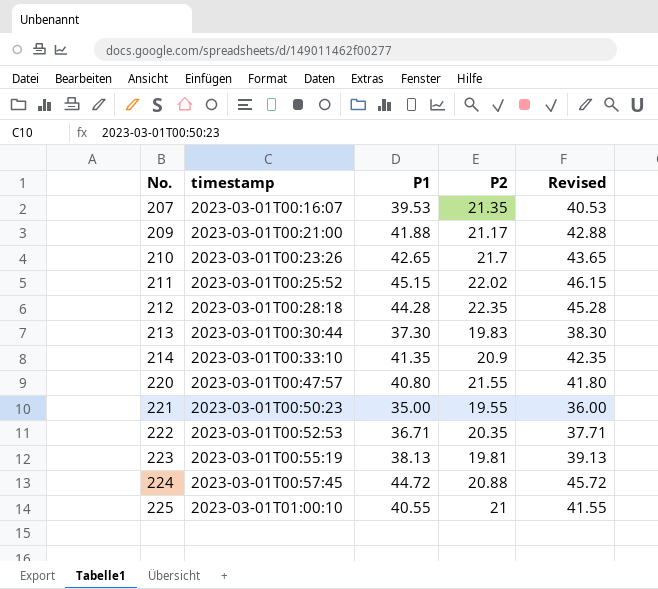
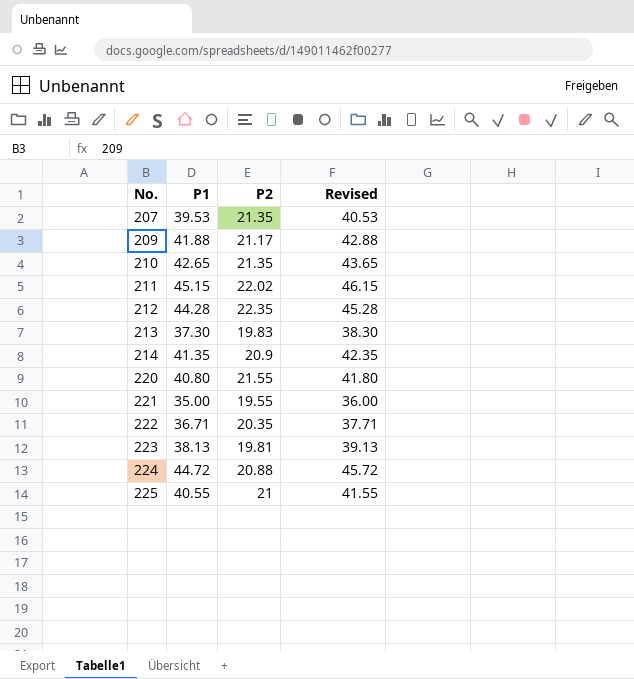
column timestamp | position: 2 -> none
210 | P2: 21.7 -> 21.35

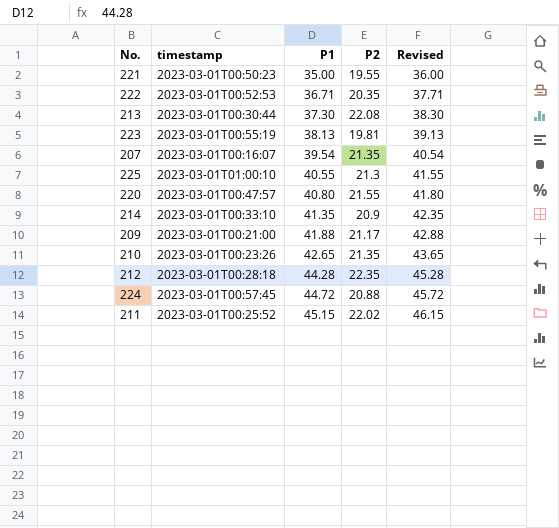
row order: No. ascending -> P1 ascending
column timestamp | position: none -> 2
213 | P2: 19.83 -> 22.08
207 | P1: 39.53 -> 39.54
207 | Revised: 40.53 -> 40.54
225 | P2: 21 -> 21.3

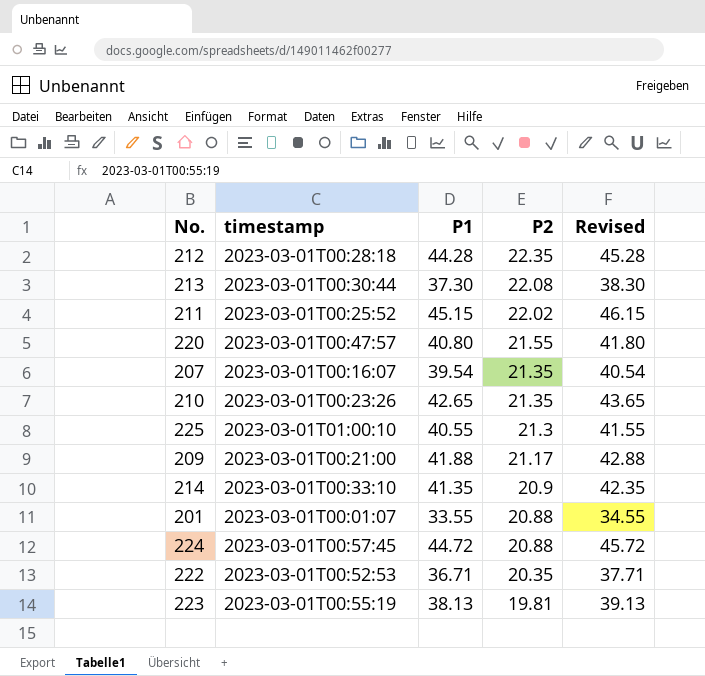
row order: P1 ascending -> P2 descending
row 221: 2023-03-01T00:50:23 | 35.00 | 19.55 | 36.00 -> none
row 201: none -> 2023-03-01T00:01:07 | 33.55 | 20.88 | 34.55

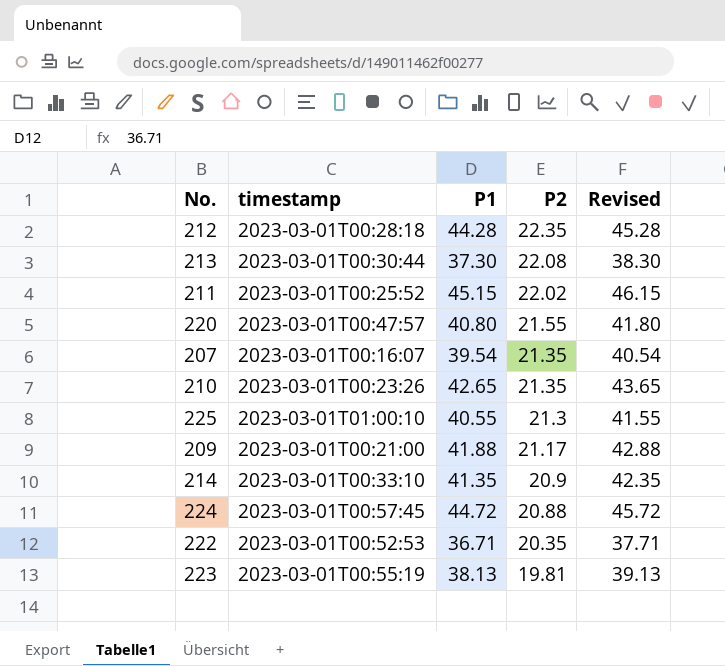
row 201: 2023-03-01T00:01:07 | 33.55 | 20.88 | 34.55 -> none

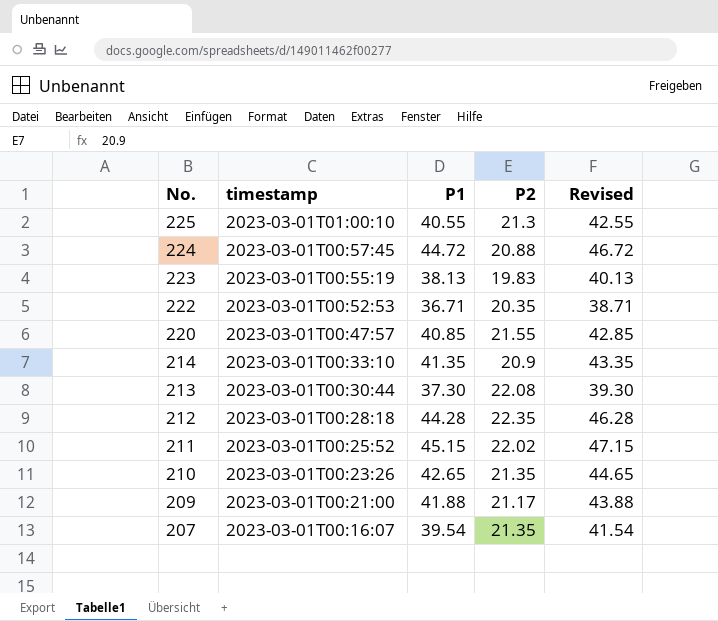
row order: P2 descending -> No. descending
column Revised | formula: [P1] + 1 -> [P1] + 2
223 | P2: 19.81 -> 19.83
220 | P1: 40.80 -> 40.85

